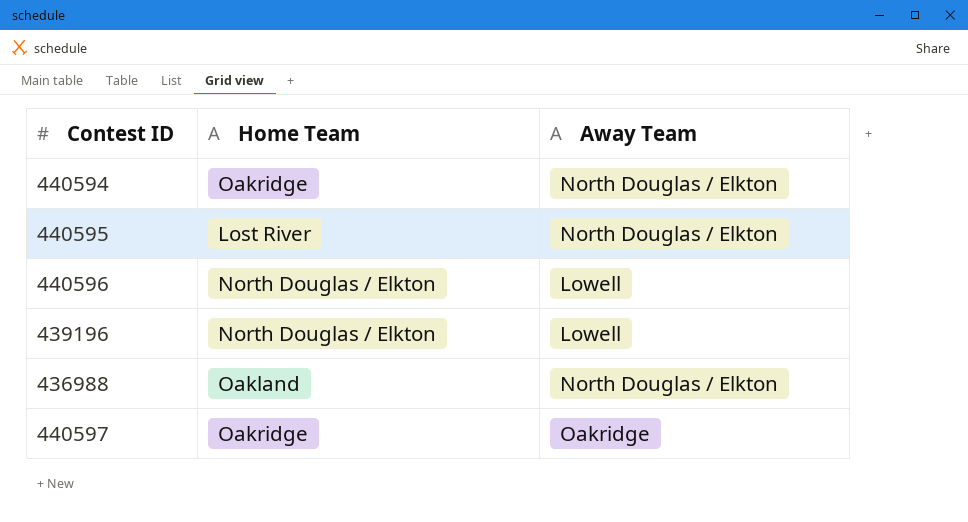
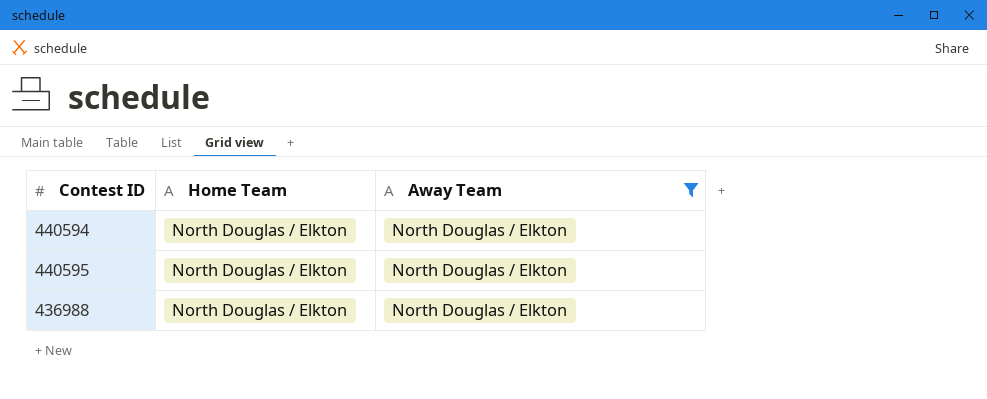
filter: none -> Away Team = North Douglas / Elkton
440594 | Home Team: Oakridge -> North Douglas / Elkton
440595 | Home Team: Lost River -> North Douglas / Elkton
436988 | Home Team: Oakland -> North Douglas / Elkton

